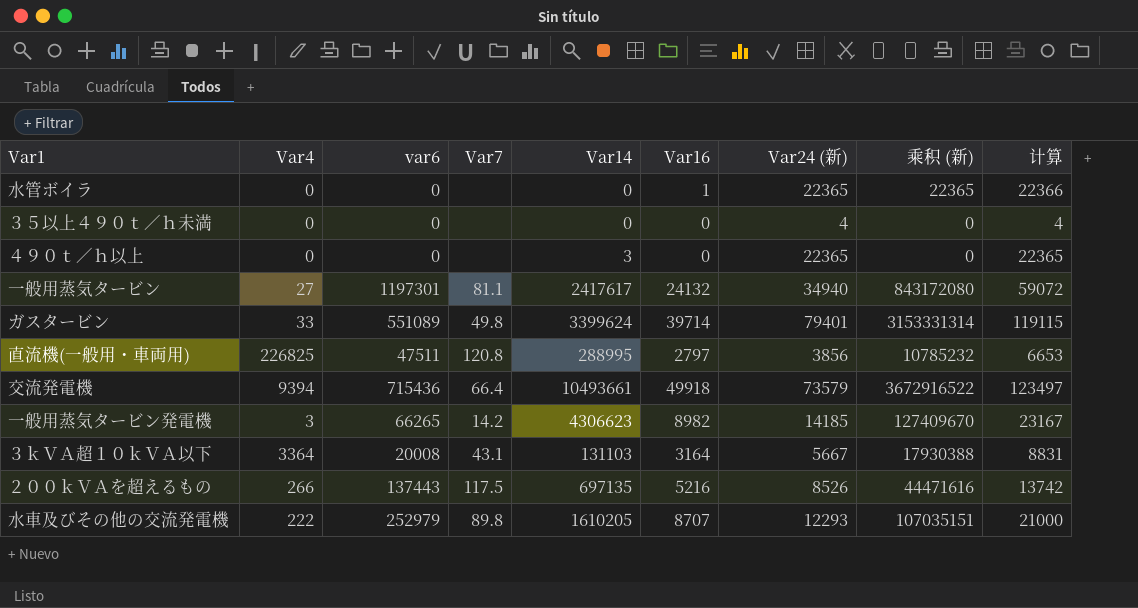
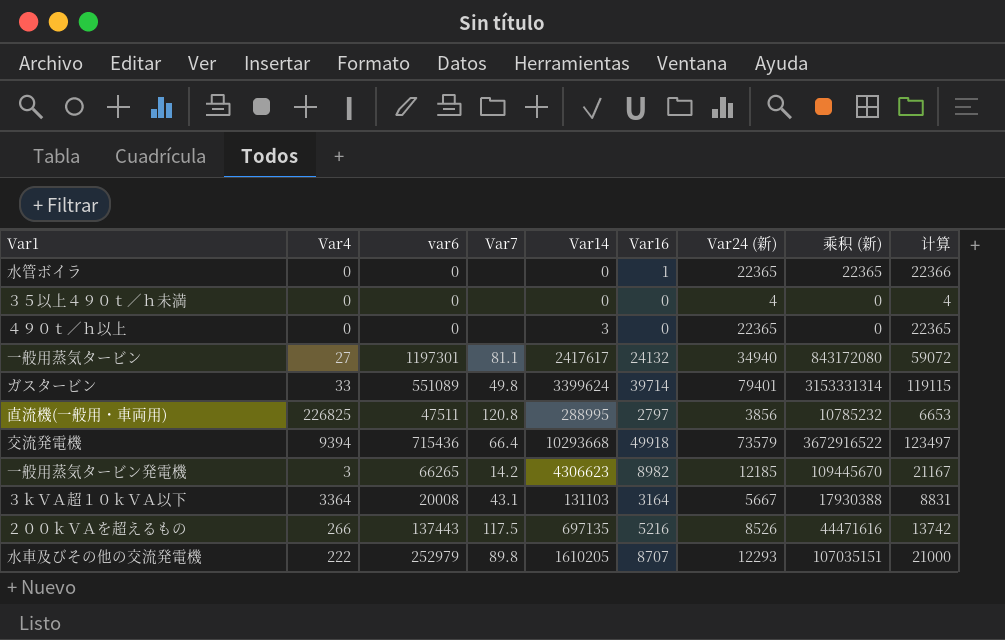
交流発電機 | Var14: 10493661 -> 10293668
一般用蒸気タービン発電機 | Var24 (新): 14185 -> 12185
一般用蒸気タービン発電機 | 乘积 (新): 127409670 -> 109445670
一般用蒸気タービン発電機 | 计算: 23167 -> 21167

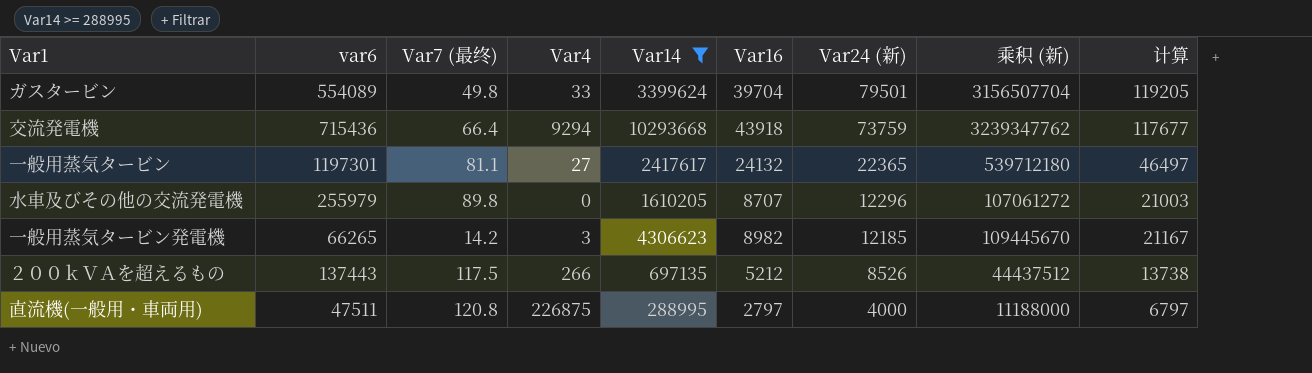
filter: none -> Var14 >= 288995
row order: none -> Var24 (新) descending
column name: Var7 -> Var7 (最终)
column Var4 | position: 2 -> 4
ガスタービン | var6: 551089 -> 554089
ガスタービン | Var16: 39714 -> 39704
ガスタービン | Var24 (新): 79401 -> 79501
ガスタービン | 乘积 (新): 3153331314 -> 3156507704
ガスタービン | 计算: 119115 -> 119205
交流発電機 | Var4: 9394 -> 9294
交流発電機 | Var16: 49918 -> 43918
交流発電機 | Var24 (新): 73579 -> 73759
交流発電機 | 乘积 (新): 3672916522 -> 3239347762
交流発電機 | 计算: 123497 -> 117677
一般用蒸気タービン | Var24 (新): 34940 -> 22365
一般用蒸気タービン | 乘积 (新): 843172080 -> 539712180
一般用蒸気タービン | 计算: 59072 -> 46497
水車及びその他の交流発電機 | var6: 252979 -> 255979
水車及びその他の交流発電機 | Var4: 222 -> 0
水車及びその他の交流発電機 | Var24 (新): 12293 -> 12296
水車及びその他の交流発電機 | 乘积 (新): 107035151 -> 107061272
水車及びその他の交流発電機 | 计算: 21000 -> 21003
２００ｋＶＡを超えるもの | Var16: 5216 -> 5212
２００ｋＶＡを超えるもの | 乘积 (新): 44471616 -> 44437512
２００ｋＶＡを超えるもの | 计算: 13742 -> 13738
直流機(一般用・車両用) | Var4: 226825 -> 226875
直流機(一般用・車両用) | Var24 (新): 3856 -> 4000
直流機(一般用・車両用) | 乘积 (新): 10785232 -> 11188000
直流機(一般用・車両用) | 计算: 6653 -> 6797

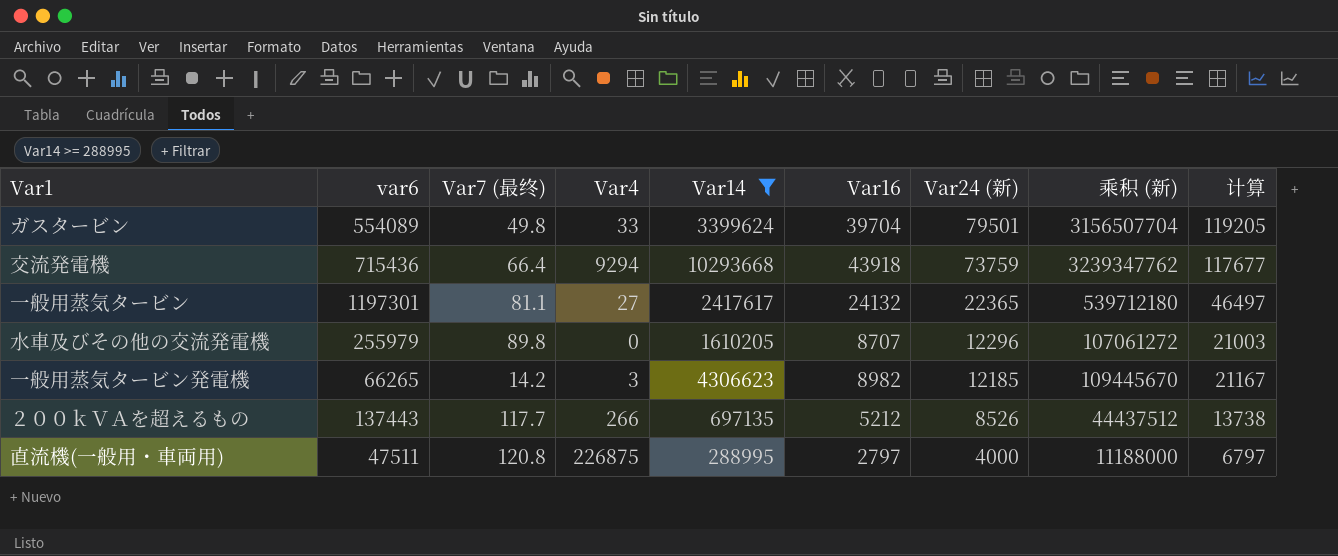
２００ｋＶＡを超えるもの | Var7 (最终): 117.5 -> 117.7

